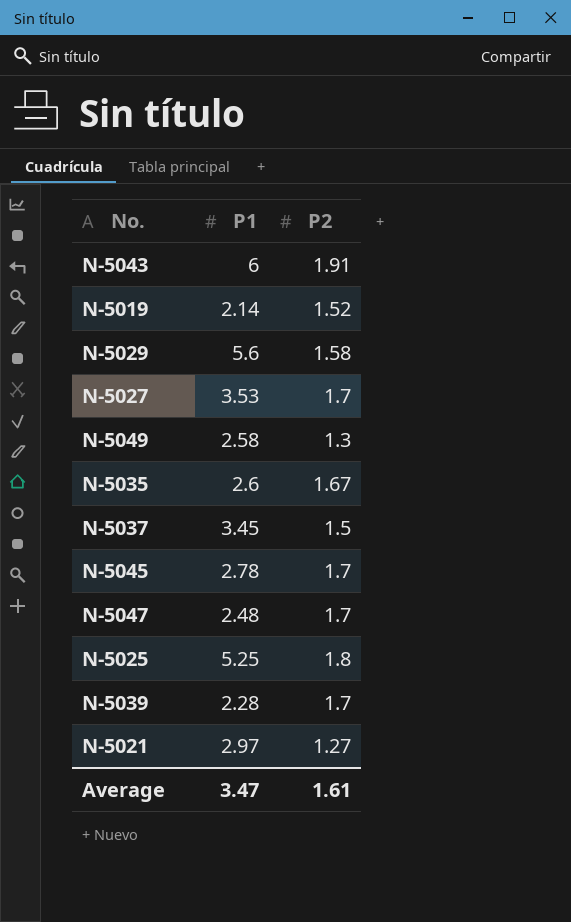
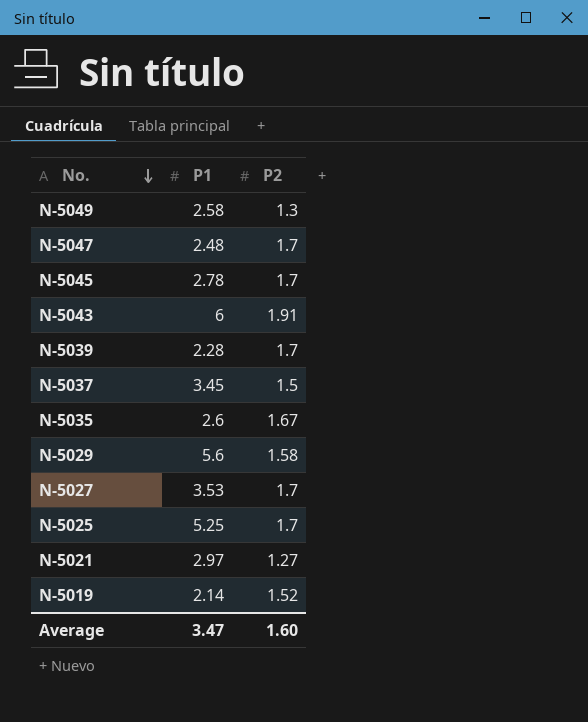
row order: none -> No. descending
N-5025 | P2: 1.8 -> 1.7
Average | P2: 1.61 -> 1.60

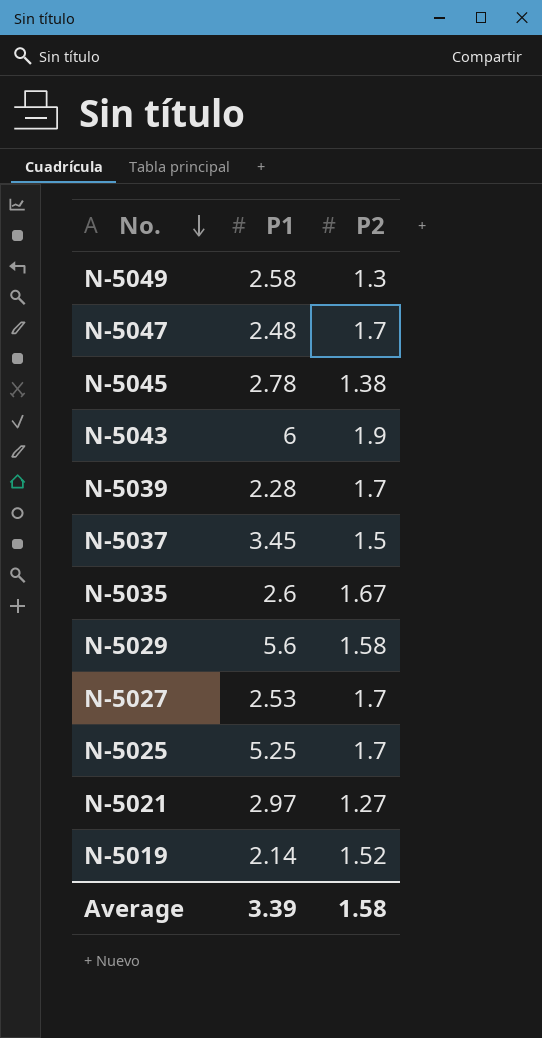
N-5045 | P2: 1.7 -> 1.38
N-5043 | P2: 1.91 -> 1.9
N-5027 | P1: 3.53 -> 2.53
Average | P1: 3.47 -> 3.39
Average | P2: 1.60 -> 1.58

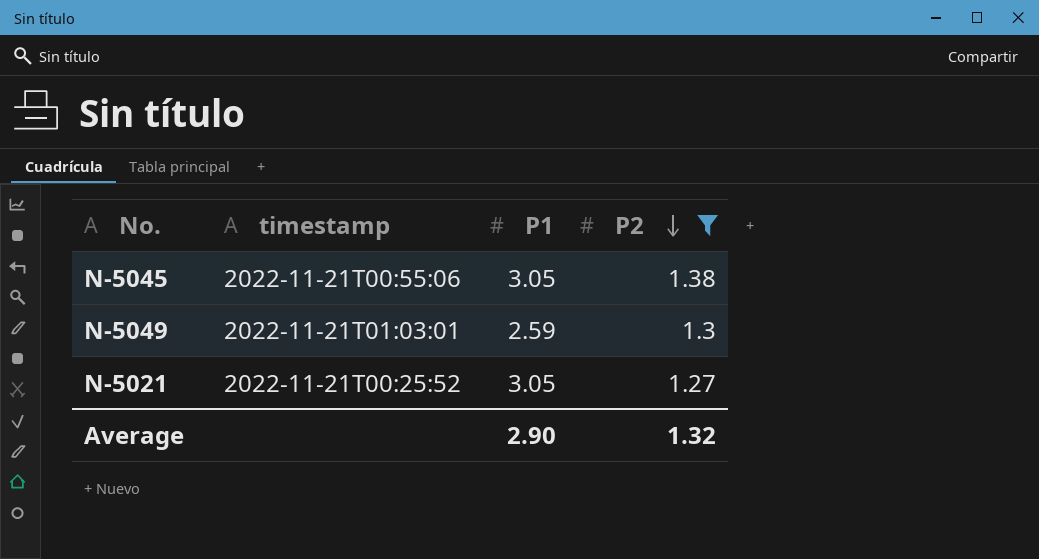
filter: none -> P2 <= 1.38
row order: No. descending -> P2 descending
column timestamp | position: none -> 2
N-5045 | P1: 2.78 -> 3.05
N-5049 | P1: 2.58 -> 2.59
N-5021 | P1: 2.97 -> 3.05
Average | P1: 3.39 -> 2.90
Average | P2: 1.58 -> 1.32

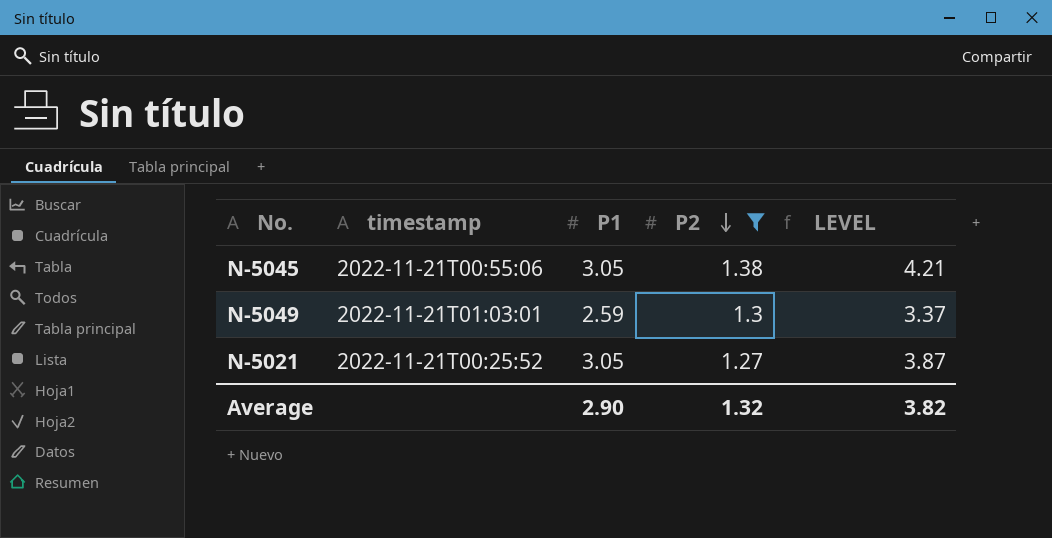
column LEVEL | formula: none -> [P1] * [P2]

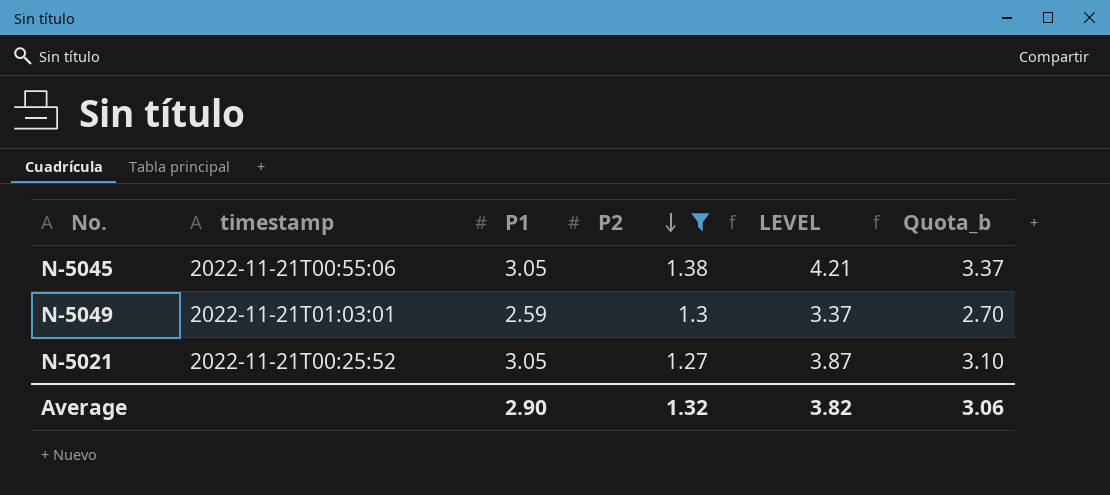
column Quota_b | formula: none -> [LEVEL] * 0.8

